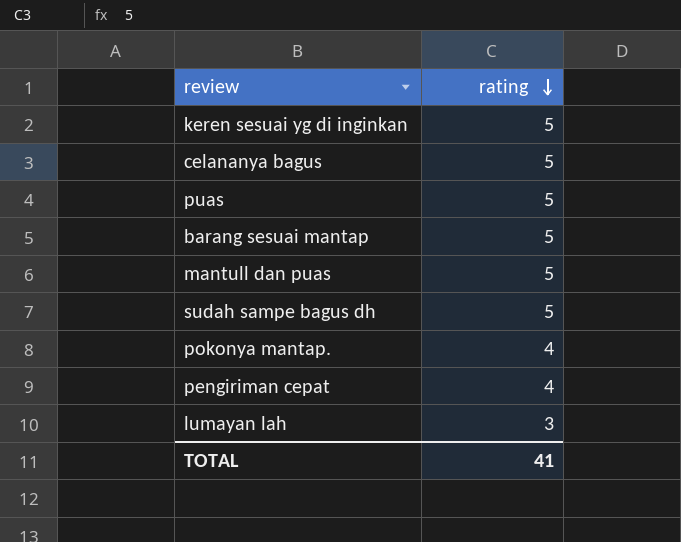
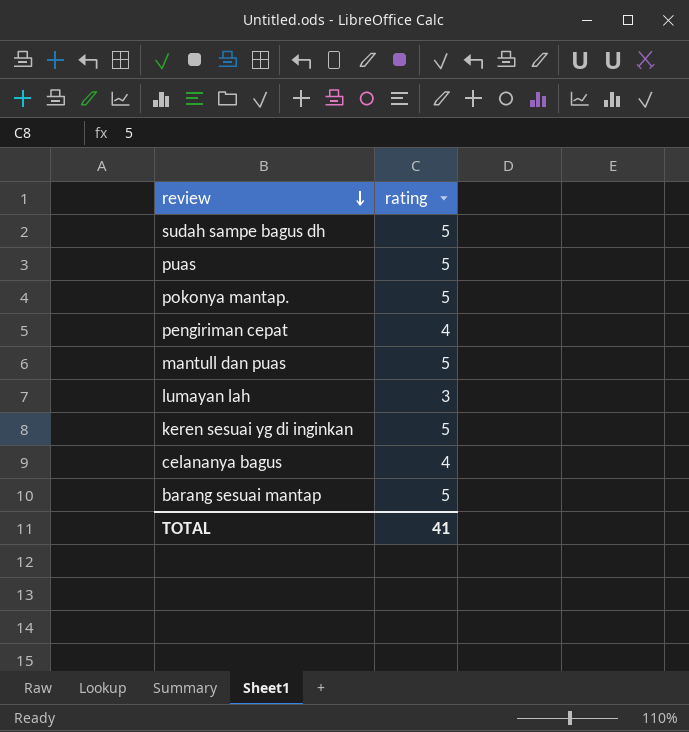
row order: rating descending -> review descending
pokonya mantap. | rating: 4 -> 5
celananya bagus | rating: 5 -> 4

